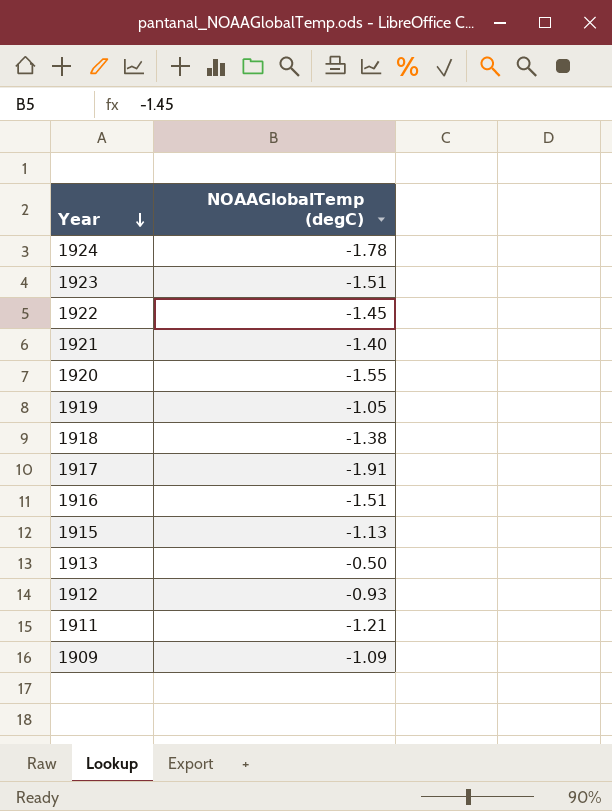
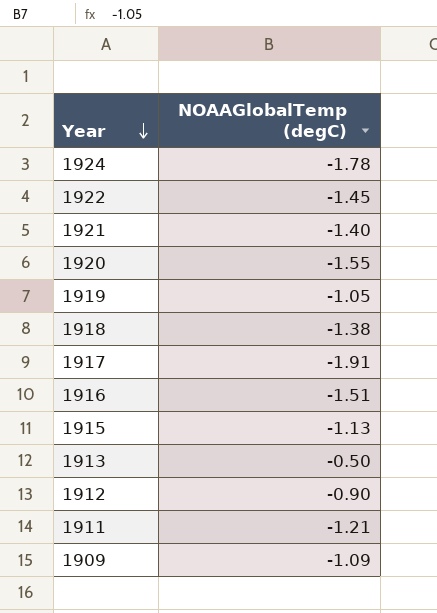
row 1923: -1.51 -> none
1912 | NOAAGlobalTemp (degC): -0.93 -> -0.90

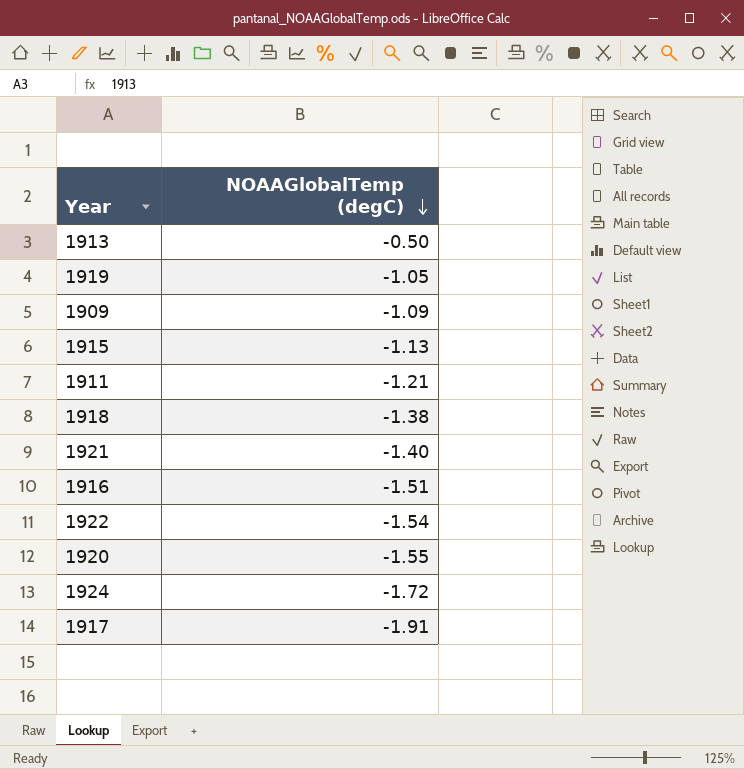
row order: Year descending -> NOAAGlobalTemp (degC) descending
row 1912: -0.90 -> none
1922 | NOAAGlobalTemp (degC): -1.45 -> -1.54
1924 | NOAAGlobalTemp (degC): -1.78 -> -1.72

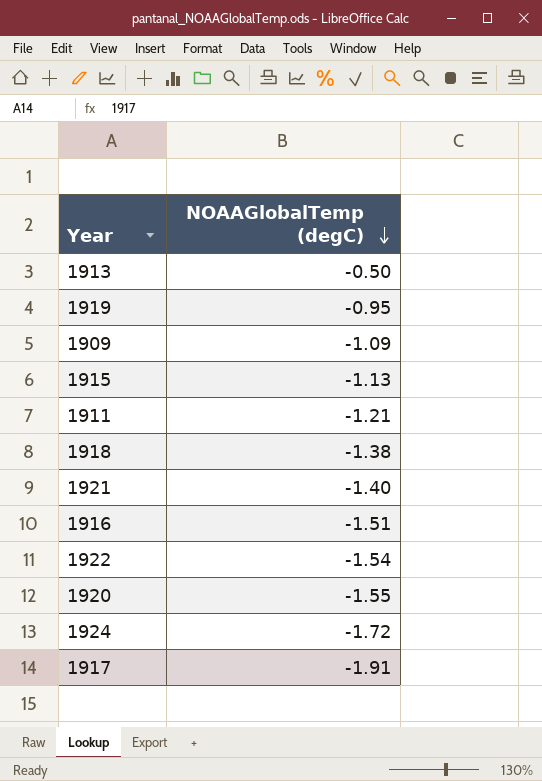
1919 | NOAAGlobalTemp (degC): -1.05 -> -0.95

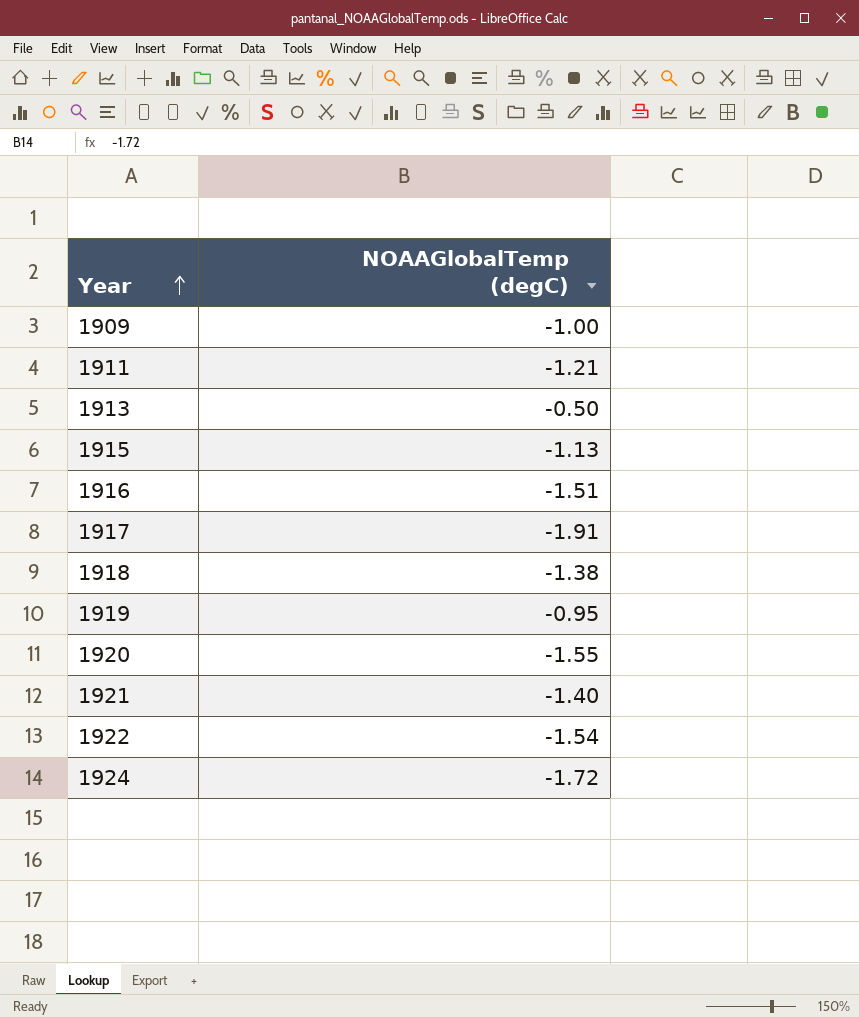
row order: NOAAGlobalTemp (degC) descending -> Year ascending
1909 | NOAAGlobalTemp (degC): -1.09 -> -1.00

